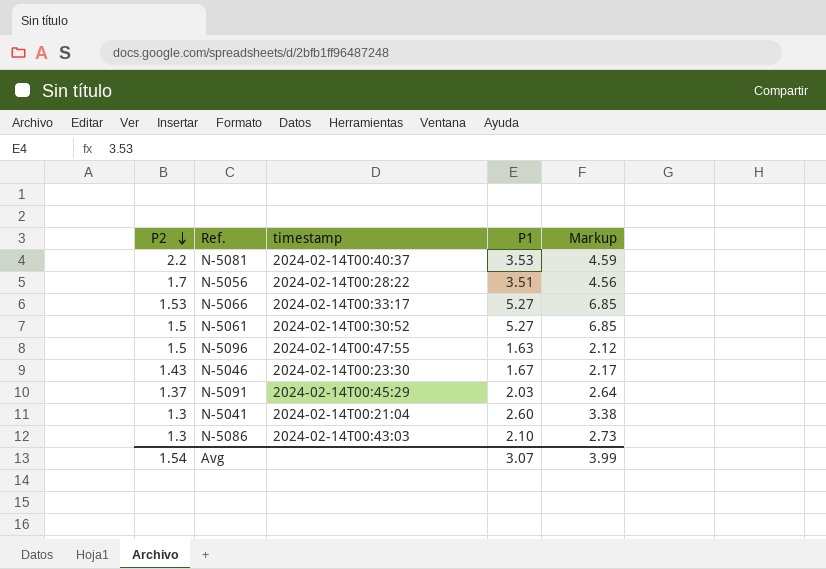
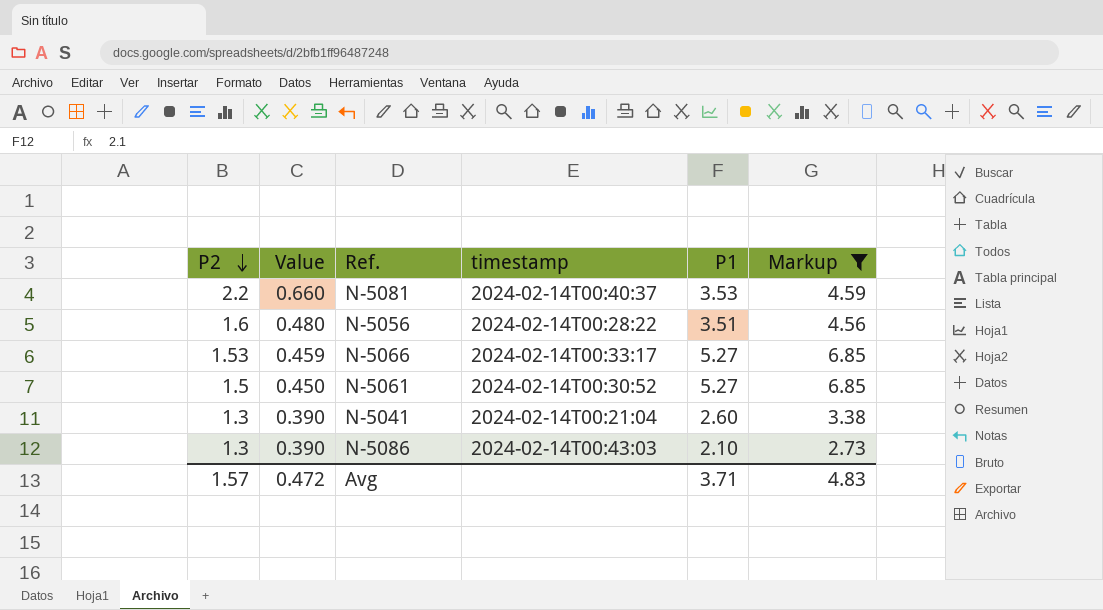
filter: none -> Markup >= 2.73
column Value | formula: none -> [P2] * 0.3
N-5056 | P2: 1.7 -> 1.6
Avg | P2: 1.54 -> 1.57
Avg | P1: 3.07 -> 3.71
Avg | Markup: 3.99 -> 4.83

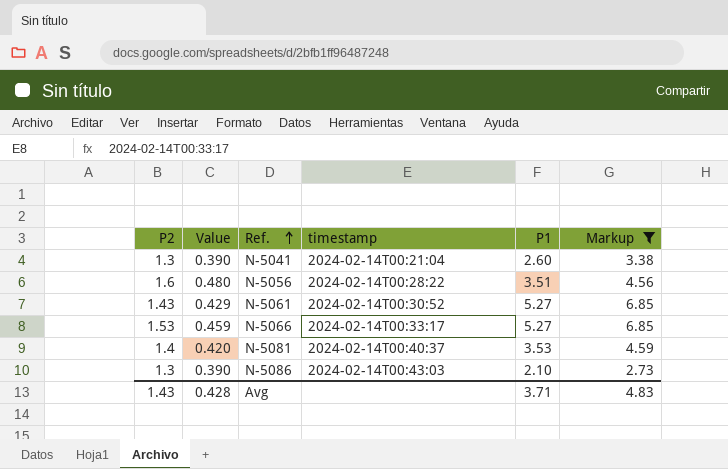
row order: P2 descending -> Ref. ascending
N-5061 | P2: 1.5 -> 1.43
N-5061 | Value: 0.450 -> 0.429
N-5081 | P2: 2.2 -> 1.4
N-5081 | Value: 0.660 -> 0.420
Avg | P2: 1.57 -> 1.43
Avg | Value: 0.472 -> 0.428

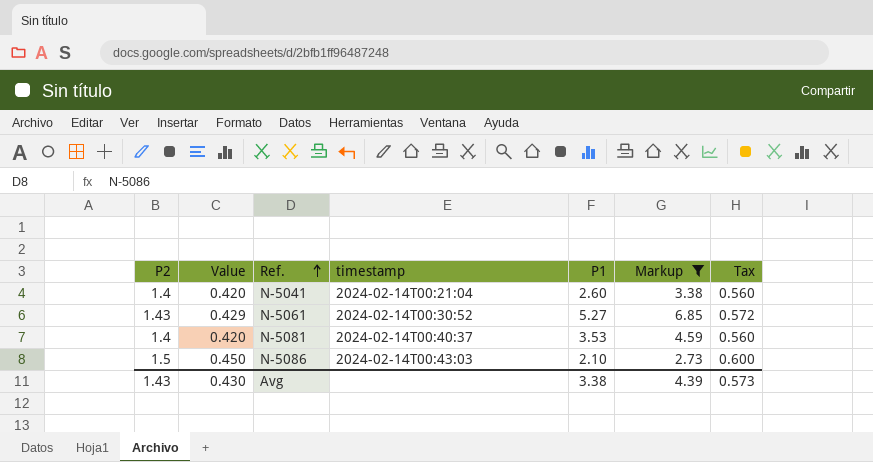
column Tax | formula: none -> [P2] * 0.4
row N-5056: 1.6 | 0.480 | 2024-02-14T00:28:22 | 3.51 | 4.56 -> none
row N-5066: 1.53 | 0.459 | 2024-02-14T00:33:17 | 5.27 | 6.85 -> none
N-5041 | P2: 1.3 -> 1.4
N-5041 | Value: 0.390 -> 0.420
N-5086 | P2: 1.3 -> 1.5
N-5086 | Value: 0.390 -> 0.450
Avg | Value: 0.428 -> 0.430
Avg | P1: 3.71 -> 3.38
Avg | Markup: 4.83 -> 4.39

